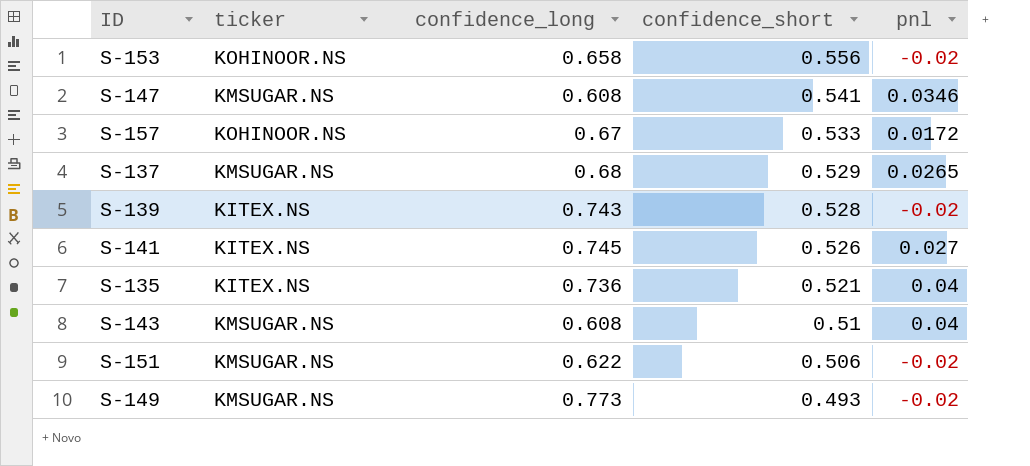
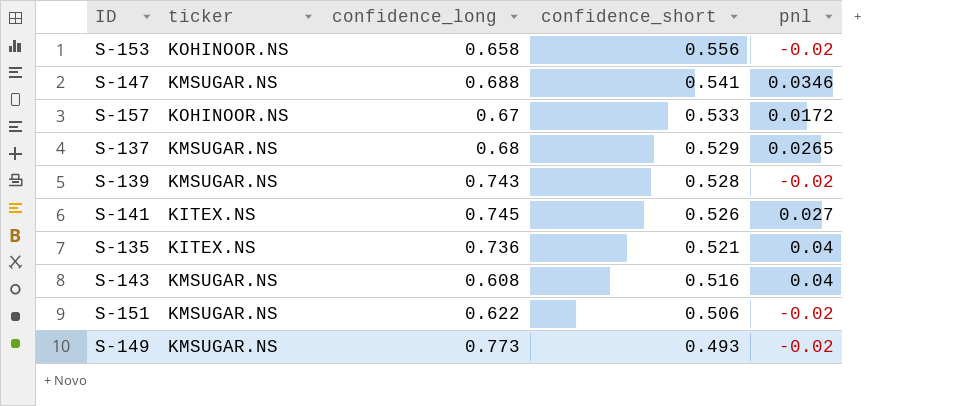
S-147 | confidence_long: 0.608 -> 0.688
S-139 | ticker: KITEX.NS -> KMSUGAR.NS
S-143 | confidence_short: 0.51 -> 0.516

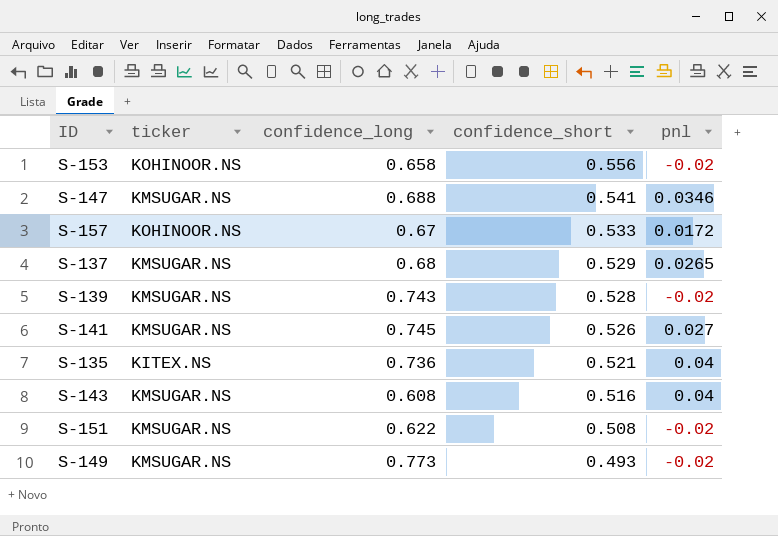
S-141 | ticker: KITEX.NS -> KMSUGAR.NS
S-151 | confidence_short: 0.506 -> 0.508

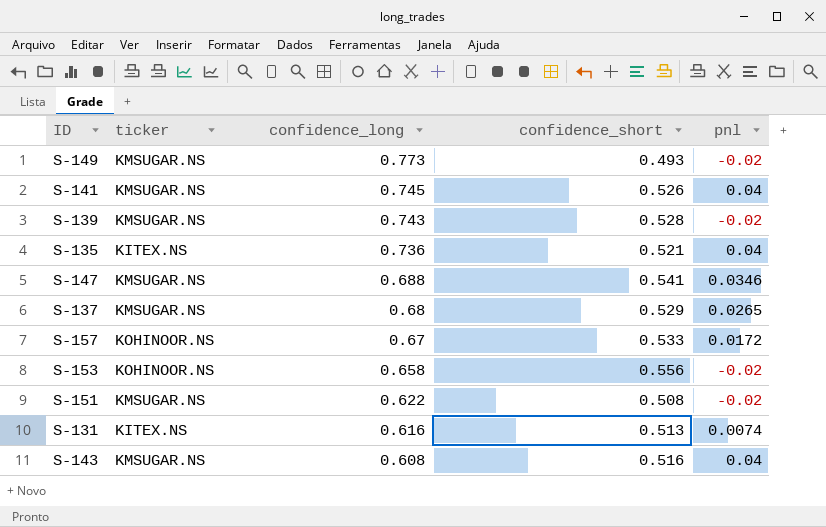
row order: confidence_short descending -> confidence_long descending
S-141 | pnl: 0.027 -> 0.04
row S-131: none -> KITEX.NS | 0.616 | 0.513 | 0.0074

